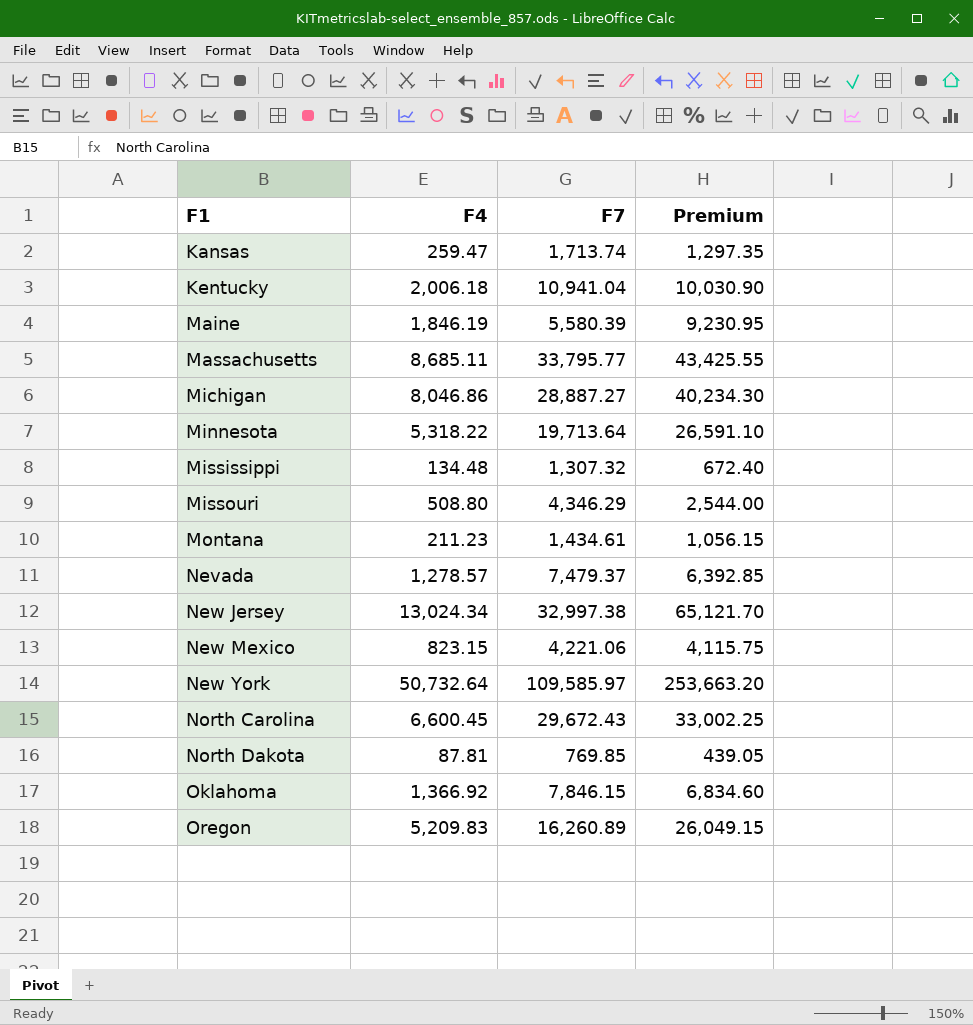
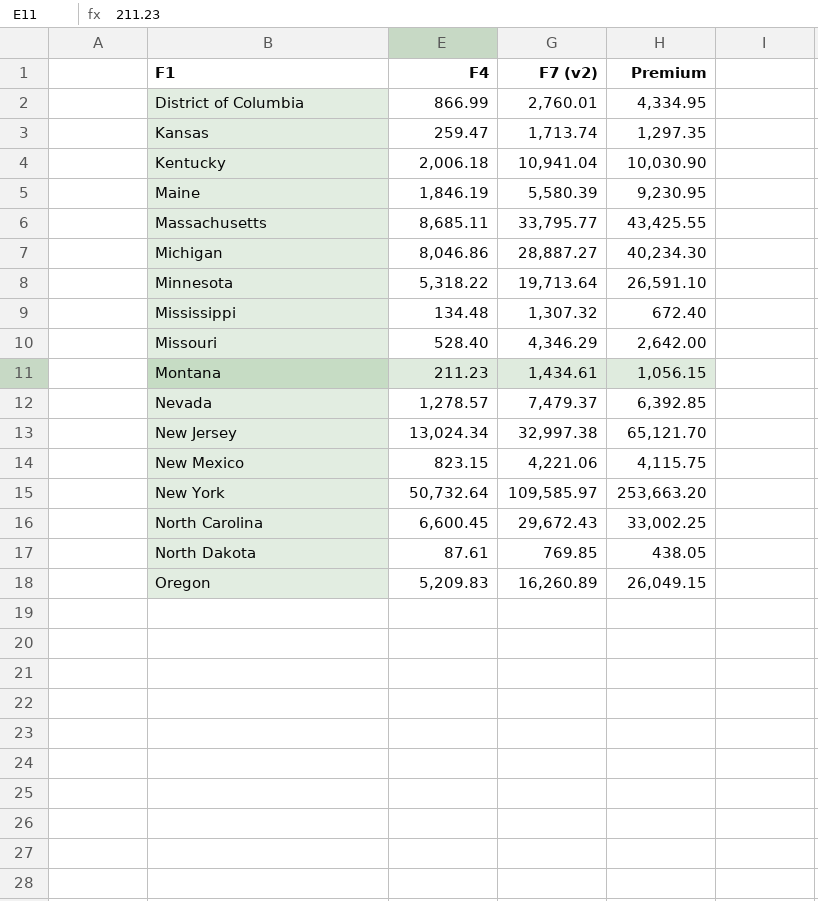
column name: F7 -> F7 (v2)
row Oklahoma: 1,366.92 | 7,846.15 | 6,834.60 -> none
row District of Columbia: none -> 866.99 | 2,760.01 | 4,334.95
Missouri | F4: 508.80 -> 528.40
Missouri | Premium: 2,544.00 -> 2,642.00
North Dakota | F4: 87.81 -> 87.61
North Dakota | Premium: 439.05 -> 438.05

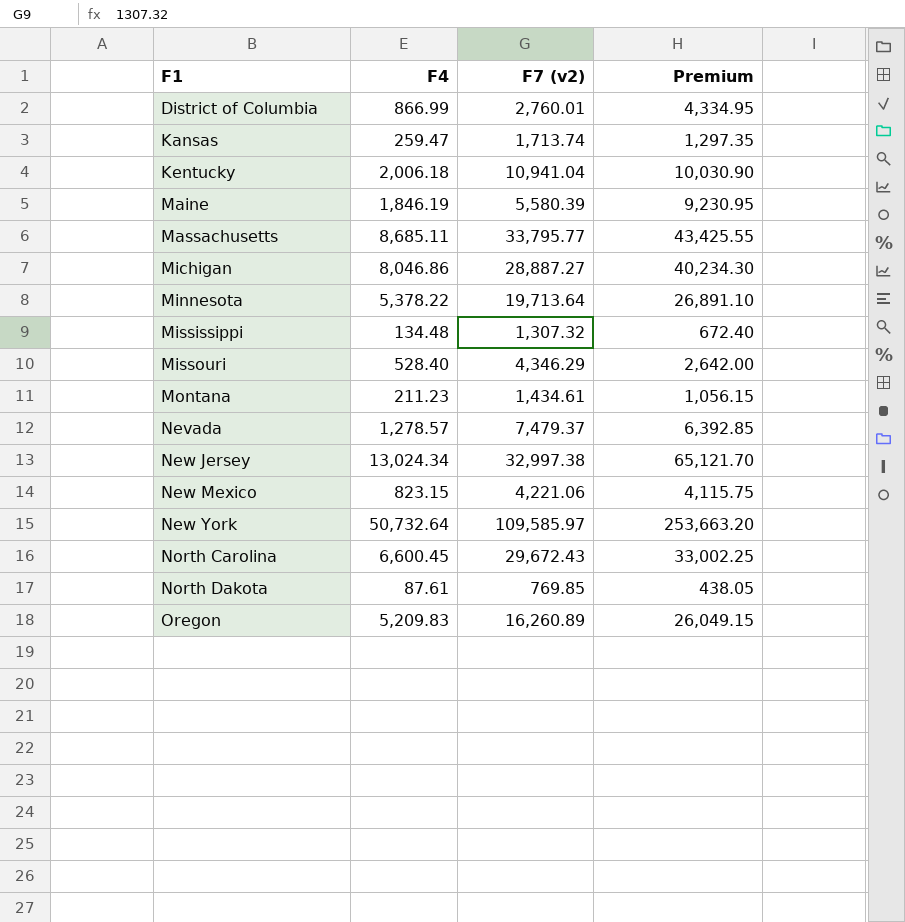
Minnesota | F4: 5,318.22 -> 5,378.22
Minnesota | Premium: 26,591.10 -> 26,891.10

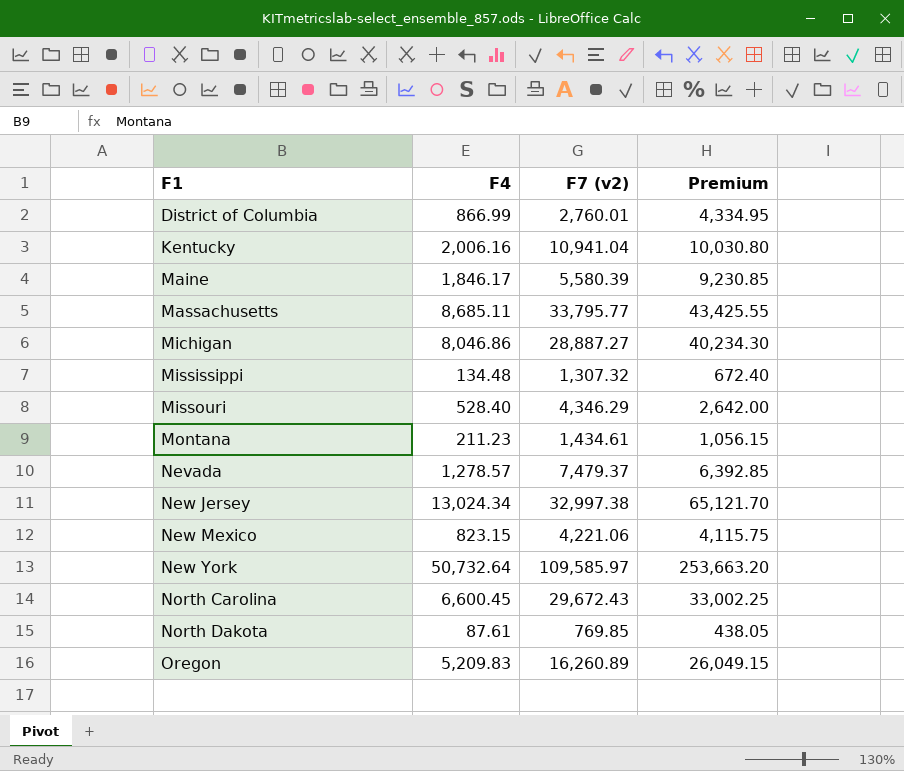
row Kansas: 259.47 | 1,713.74 | 1,297.35 -> none
row Minnesota: 5,378.22 | 19,713.64 | 26,891.10 -> none
Kentucky | F4: 2,006.18 -> 2,006.16
Kentucky | Premium: 10,030.90 -> 10,030.80
Maine | F4: 1,846.19 -> 1,846.17
Maine | Premium: 9,230.95 -> 9,230.85

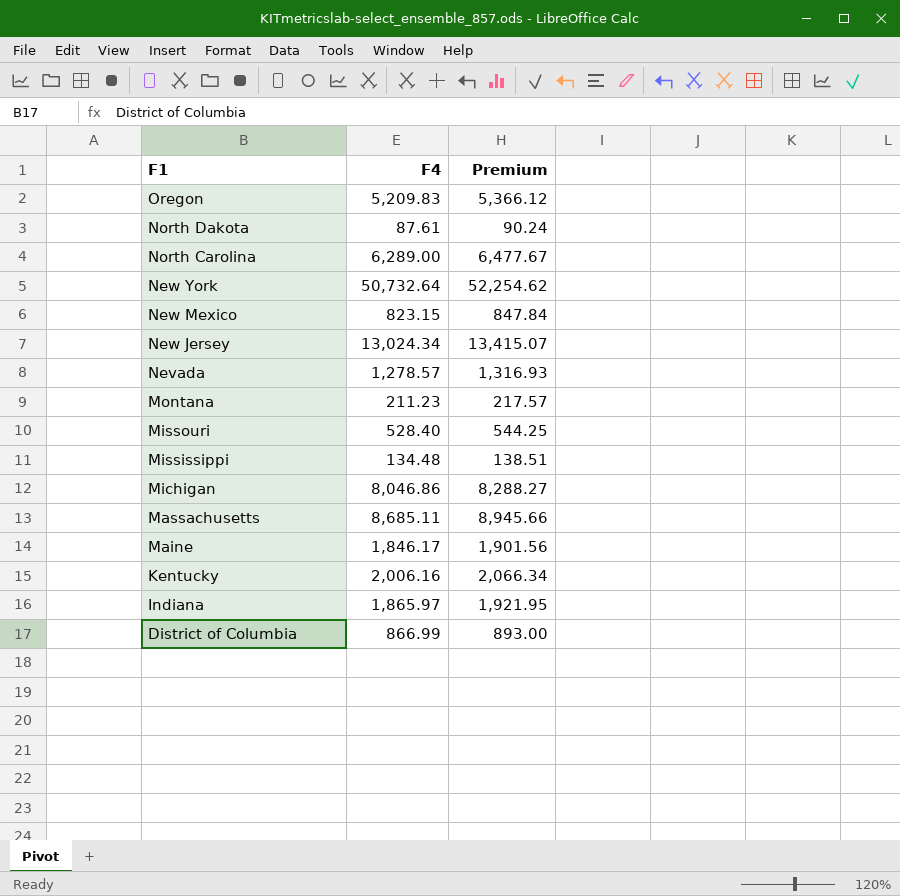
row order: F1 ascending -> F1 descending
column F7 (v2) | position: 3 -> none
column Premium | formula: [F4] * 5 -> [F4] * 1.03
North Carolina | F4: 6,600.45 -> 6,289.00
row Indiana: none -> 1,865.97 | 1,921.95

